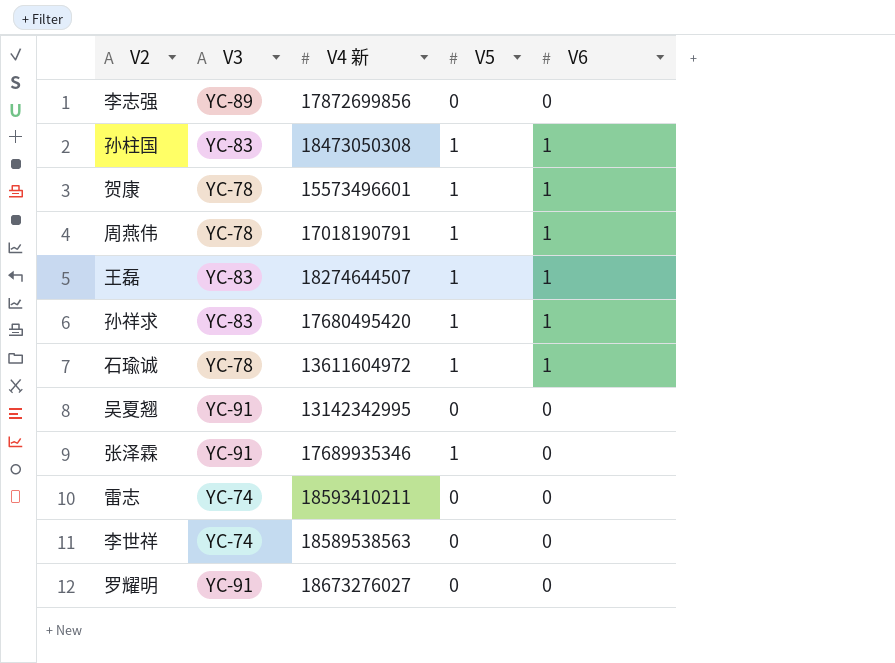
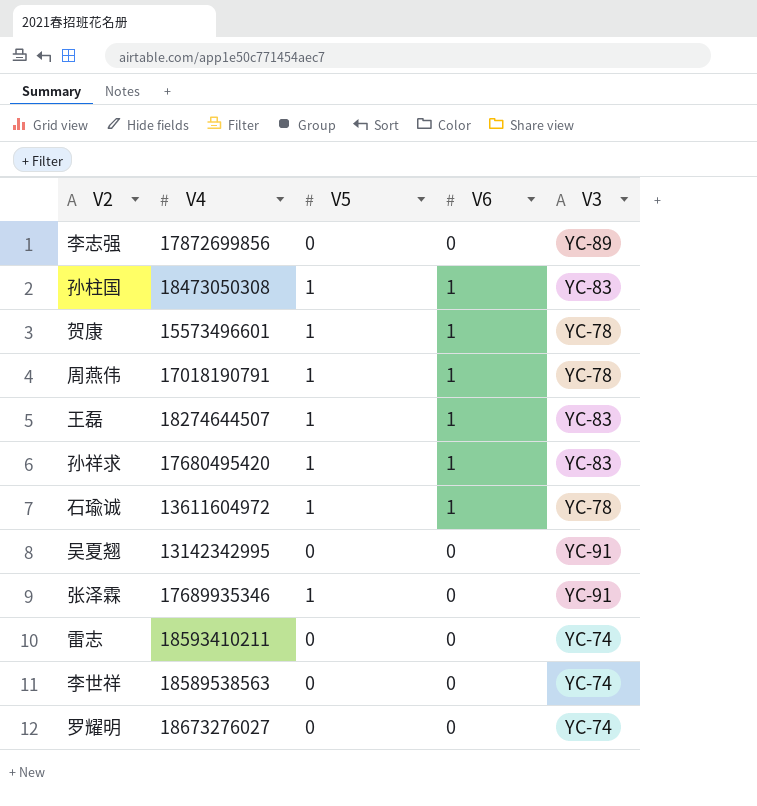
column name: V4 新 -> V4
column V3 | position: 2 -> 5
罗耀明 | V3: YC-91 -> YC-74

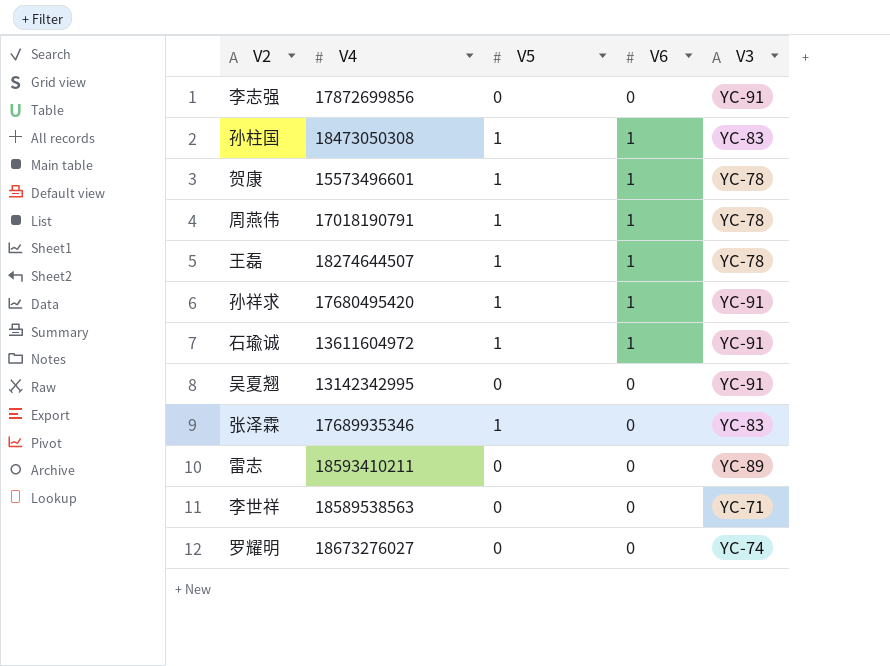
李志强 | V3: YC-89 -> YC-91
王磊 | V3: YC-83 -> YC-78
孙祥求 | V3: YC-83 -> YC-91
石瑜诚 | V3: YC-78 -> YC-91
张泽霖 | V3: YC-91 -> YC-83
雷志 | V3: YC-74 -> YC-89
李世祥 | V3: YC-74 -> YC-71

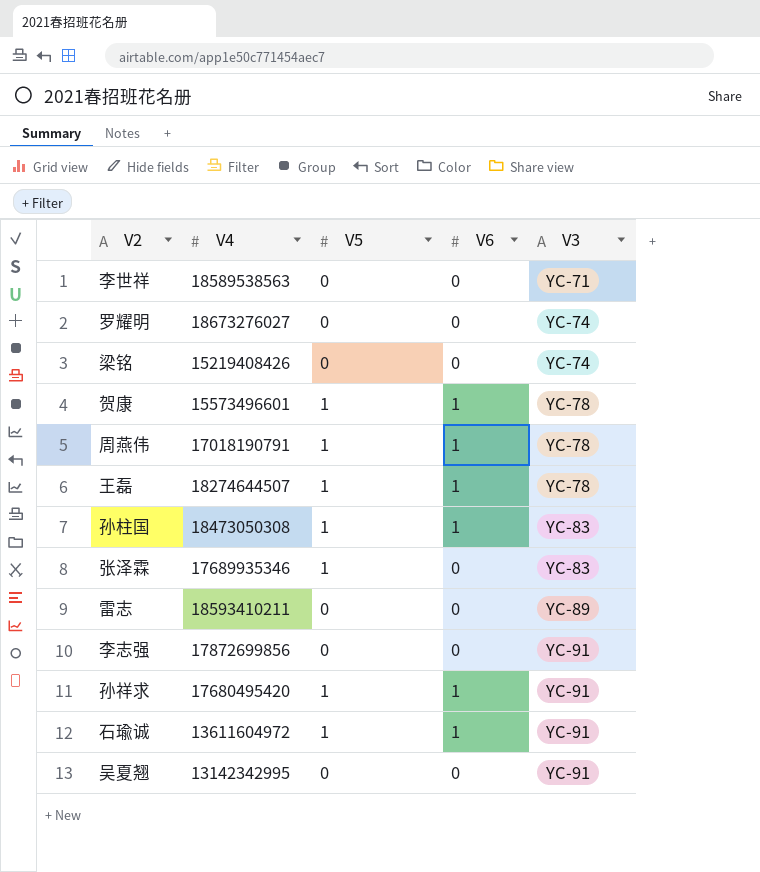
row order: none -> V3 ascending
row 梁铭: none -> 15219408426 | 0 | 0 | YC-74

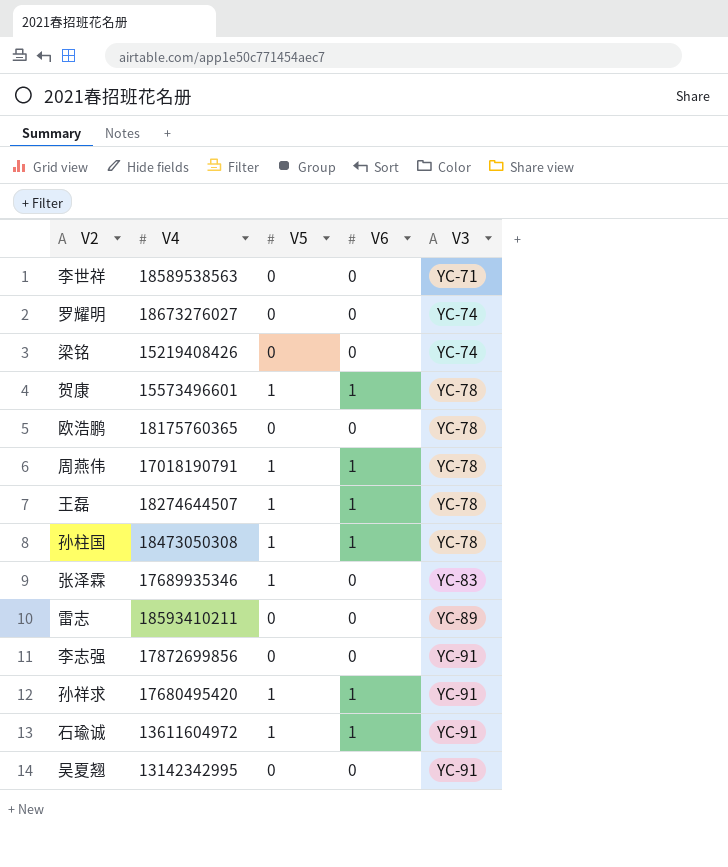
row 欧浩鹏: none -> 18175760365 | 0 | 0 | YC-78
孙柱国 | V3: YC-83 -> YC-78

